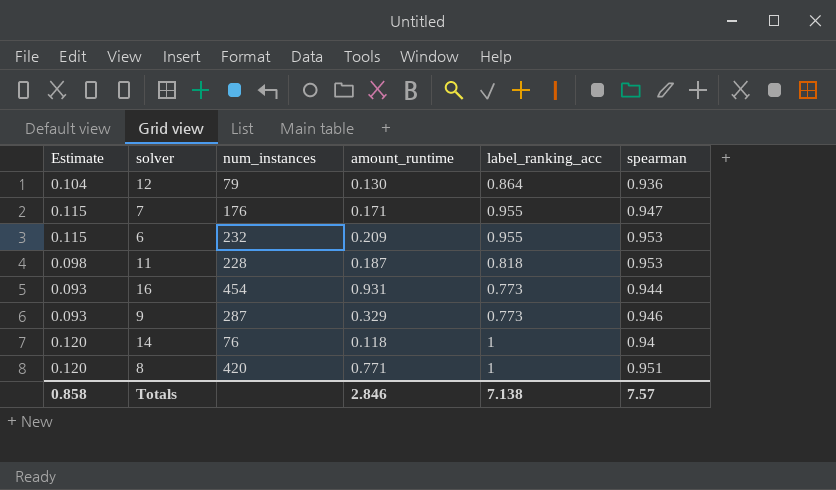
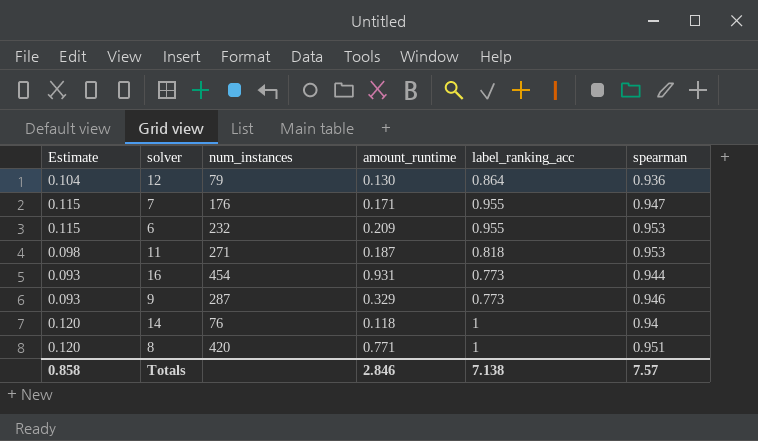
11 | num_instances: 228 -> 271

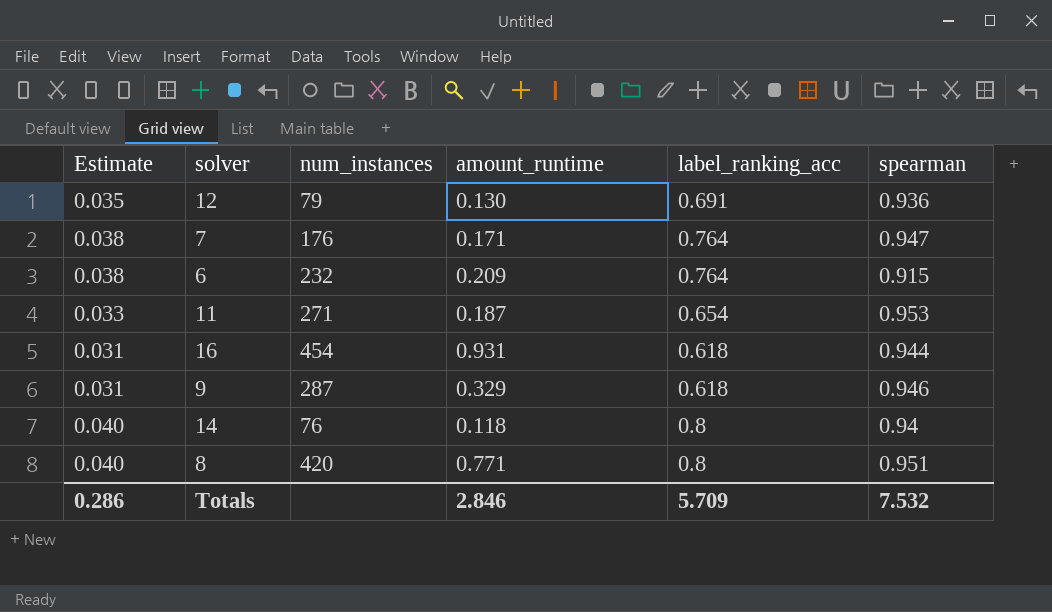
column Estimate | formula: [label_ranking_acc] * 0.12 -> [label_ranking_acc] * 0.05
12 | label_ranking_acc: 0.864 -> 0.691
7 | label_ranking_acc: 0.955 -> 0.764
6 | label_ranking_acc: 0.955 -> 0.764
6 | spearman: 0.953 -> 0.915
11 | label_ranking_acc: 0.818 -> 0.654
16 | label_ranking_acc: 0.773 -> 0.618
9 | label_ranking_acc: 0.773 -> 0.618
14 | label_ranking_acc: 1 -> 0.8
8 | label_ranking_acc: 1 -> 0.8
Totals | Estimate: 0.858 -> 0.286
Totals | label_ranking_acc: 7.138 -> 5.709
Totals | spearman: 7.57 -> 7.532

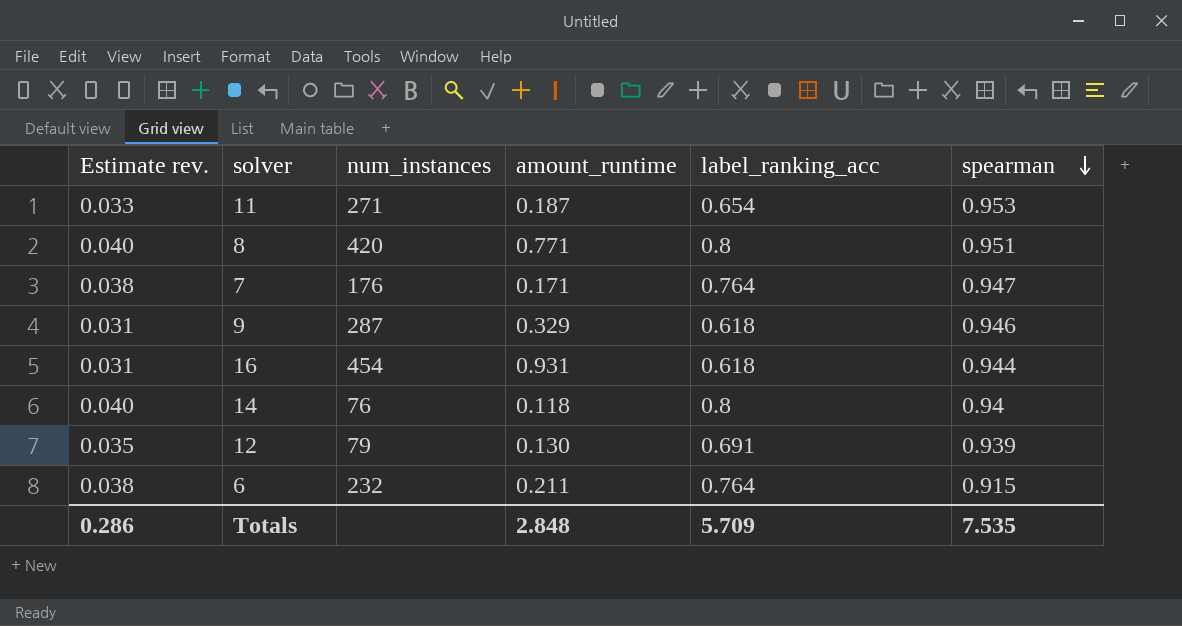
row order: none -> spearman descending
column name: Estimate -> Estimate rev.
12 | spearman: 0.936 -> 0.939
6 | amount_runtime: 0.209 -> 0.211
Totals | amount_runtime: 2.846 -> 2.848
Totals | spearman: 7.532 -> 7.535

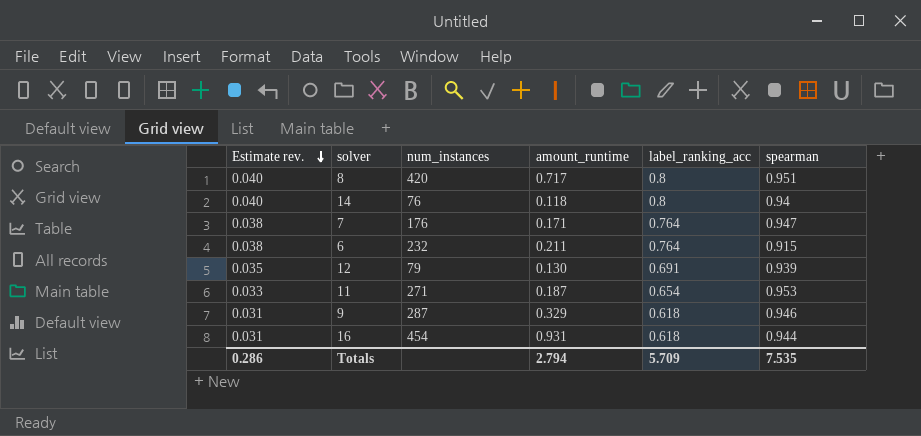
row order: spearman descending -> Estimate rev. descending
8 | amount_runtime: 0.771 -> 0.717
Totals | amount_runtime: 2.848 -> 2.794

